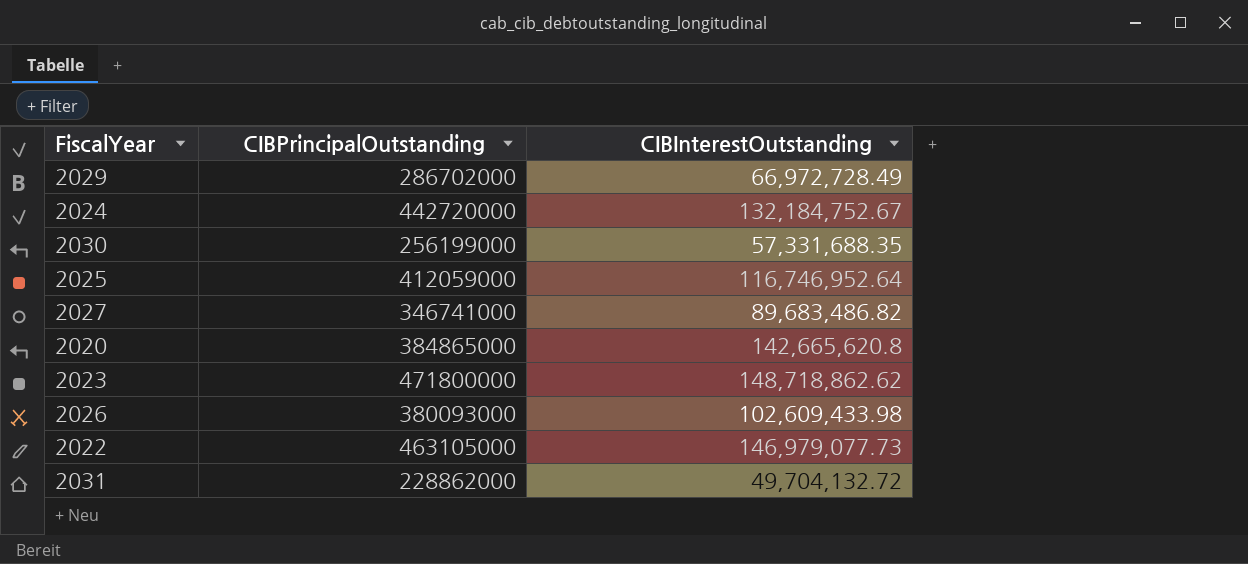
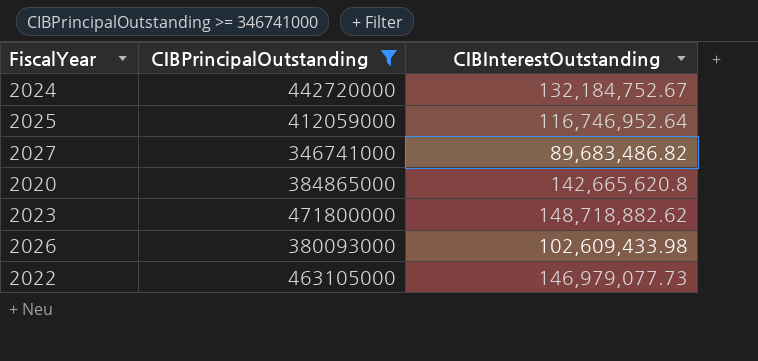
filter: none -> CIBPrincipalOutstanding >= 346741000
2023 | CIBInterestOutstanding: 148,718,862.62 -> 148,718,882.62

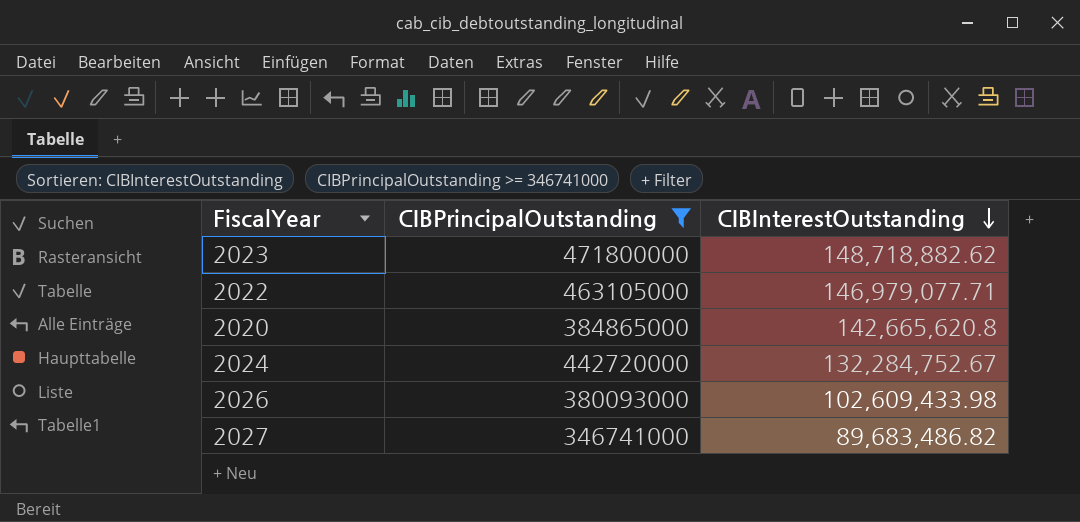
row order: none -> CIBInterestOutstanding descending
row 2025: 412059000 | 116,746,952.64 -> none
2022 | CIBInterestOutstanding: 146,979,077.73 -> 146,979,077.71
2024 | CIBInterestOutstanding: 132,184,752.67 -> 132,284,752.67

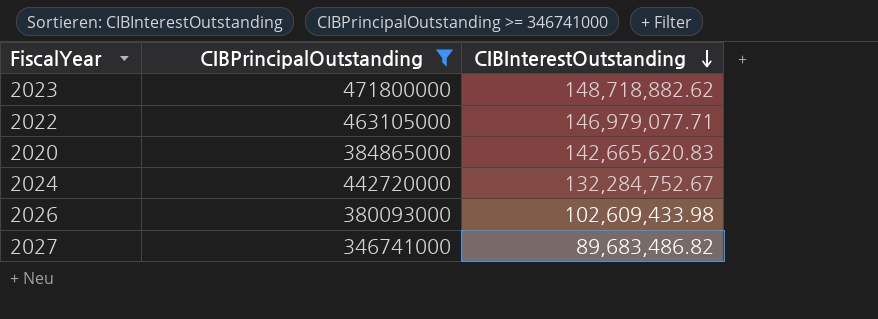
2020 | CIBInterestOutstanding: 142,665,620.8 -> 142,665,620.83

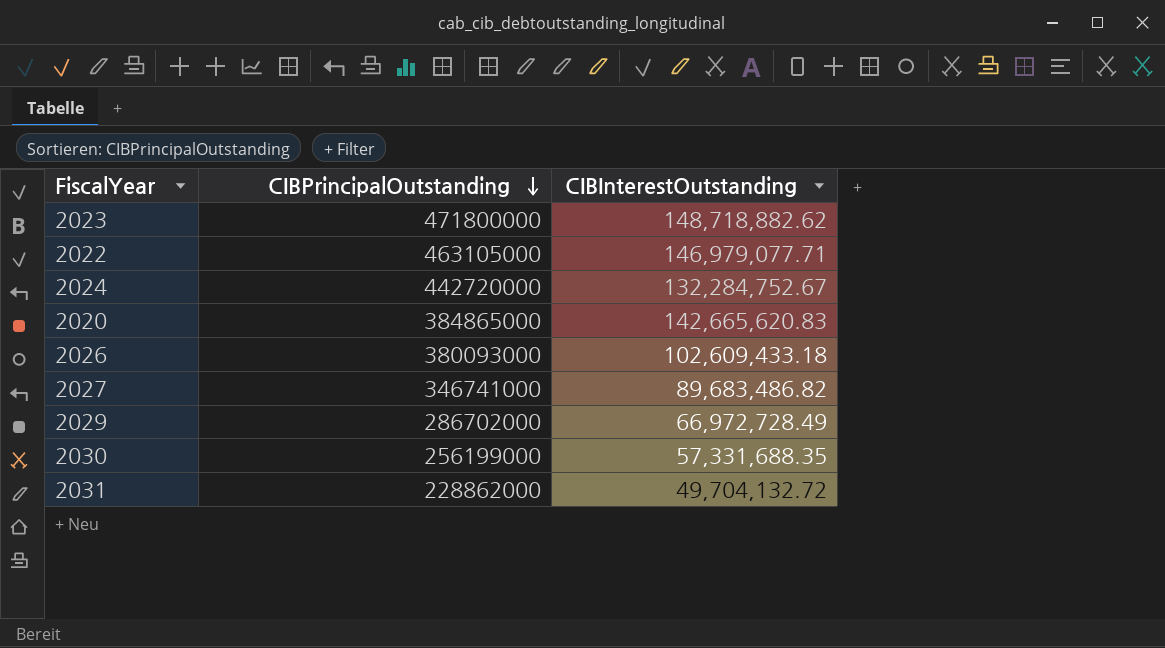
filter: CIBPrincipalOutstanding >= 346741000 -> none
row order: CIBInterestOutstanding descending -> CIBPrincipalOutstanding descending
2026 | CIBInterestOutstanding: 102,609,433.98 -> 102,609,433.18

